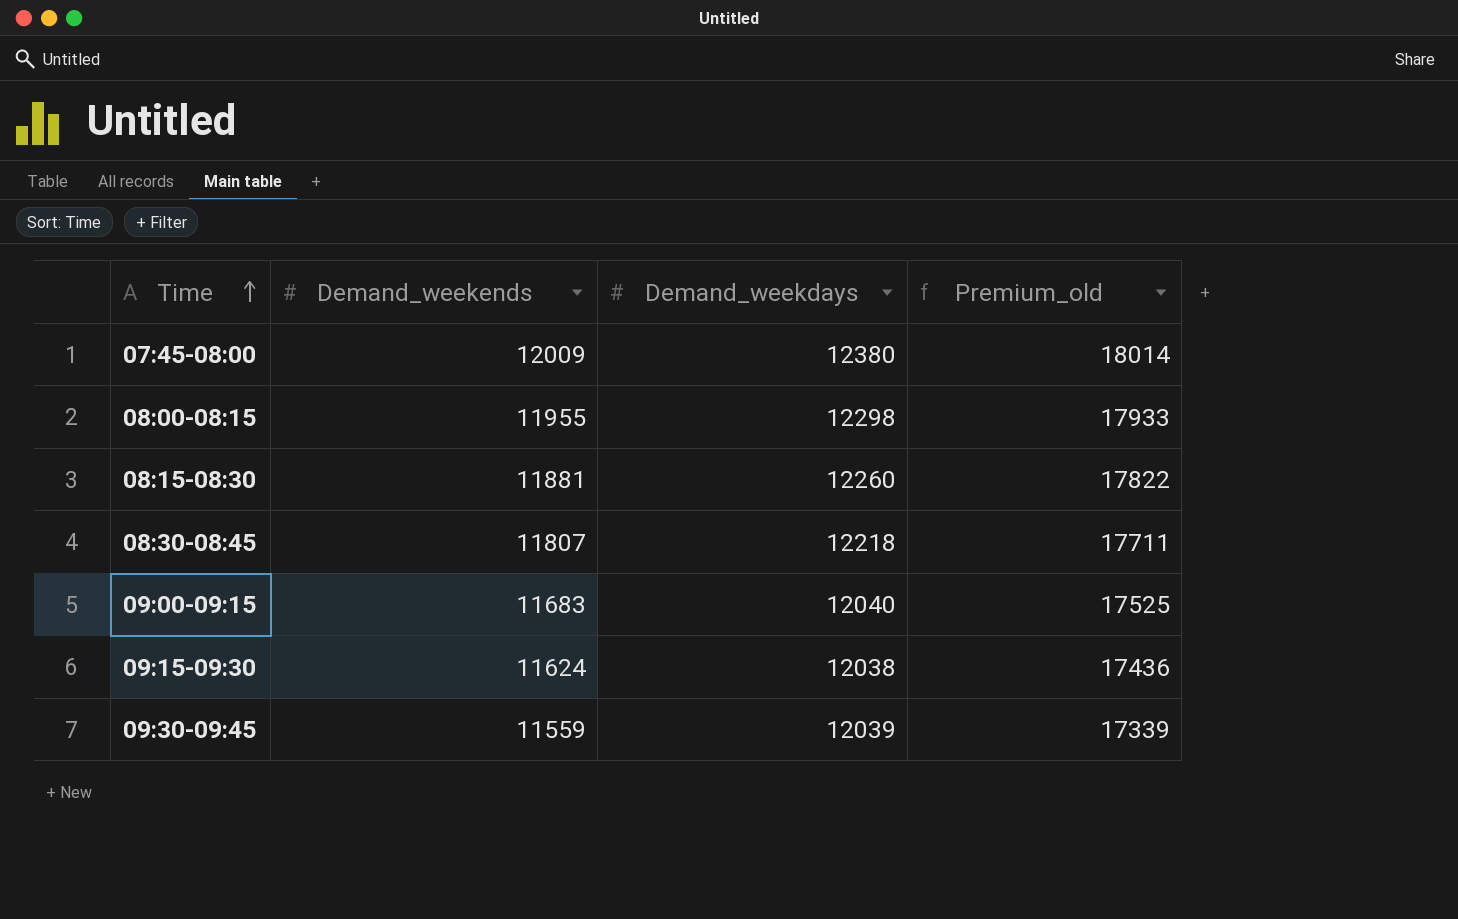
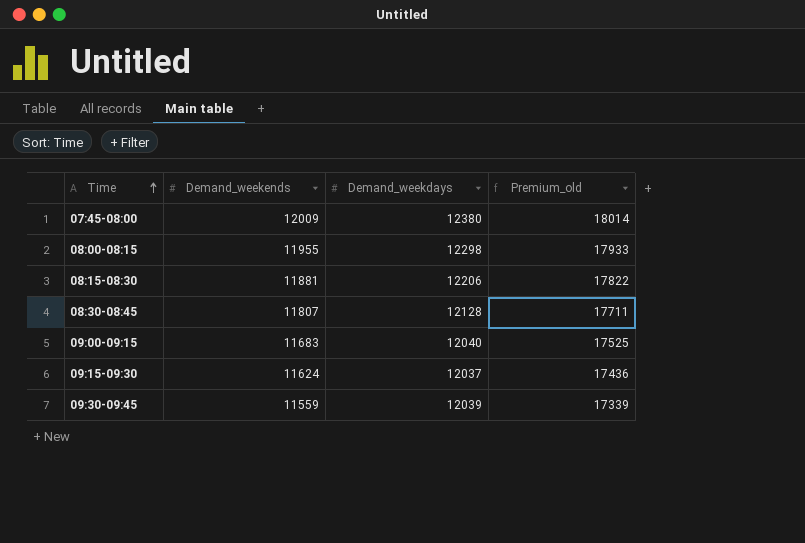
08:15-08:30 | Demand_weekdays: 12260 -> 12206
08:30-08:45 | Demand_weekdays: 12218 -> 12128
09:15-09:30 | Demand_weekdays: 12038 -> 12037

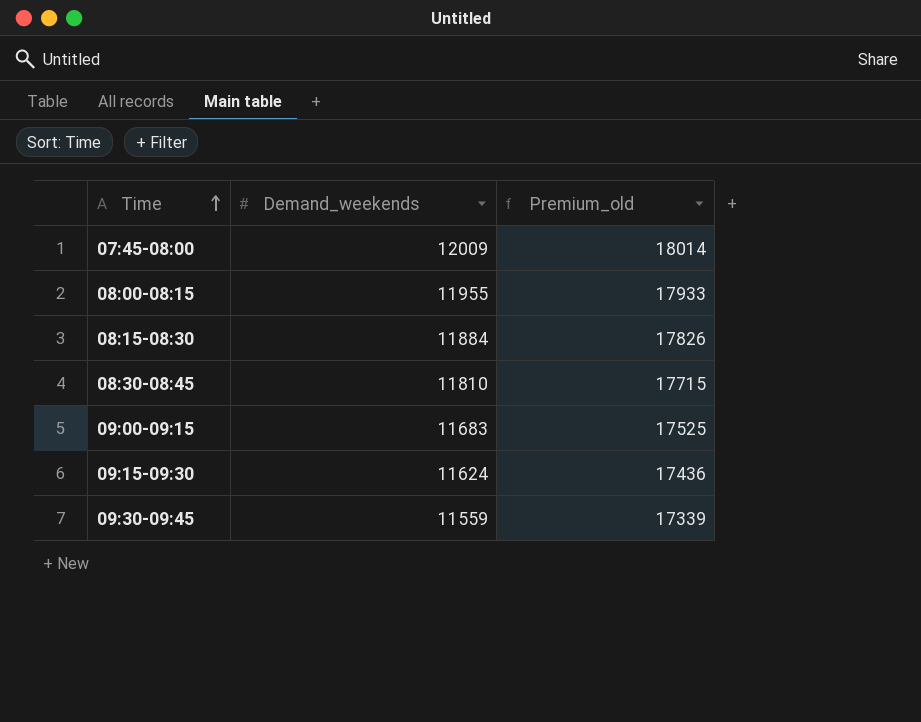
column Demand_weekdays | position: 3 -> none
08:15-08:30 | Demand_weekends: 11881 -> 11884
08:15-08:30 | Premium_old: 17822 -> 17826
08:30-08:45 | Demand_weekends: 11807 -> 11810
08:30-08:45 | Premium_old: 17711 -> 17715

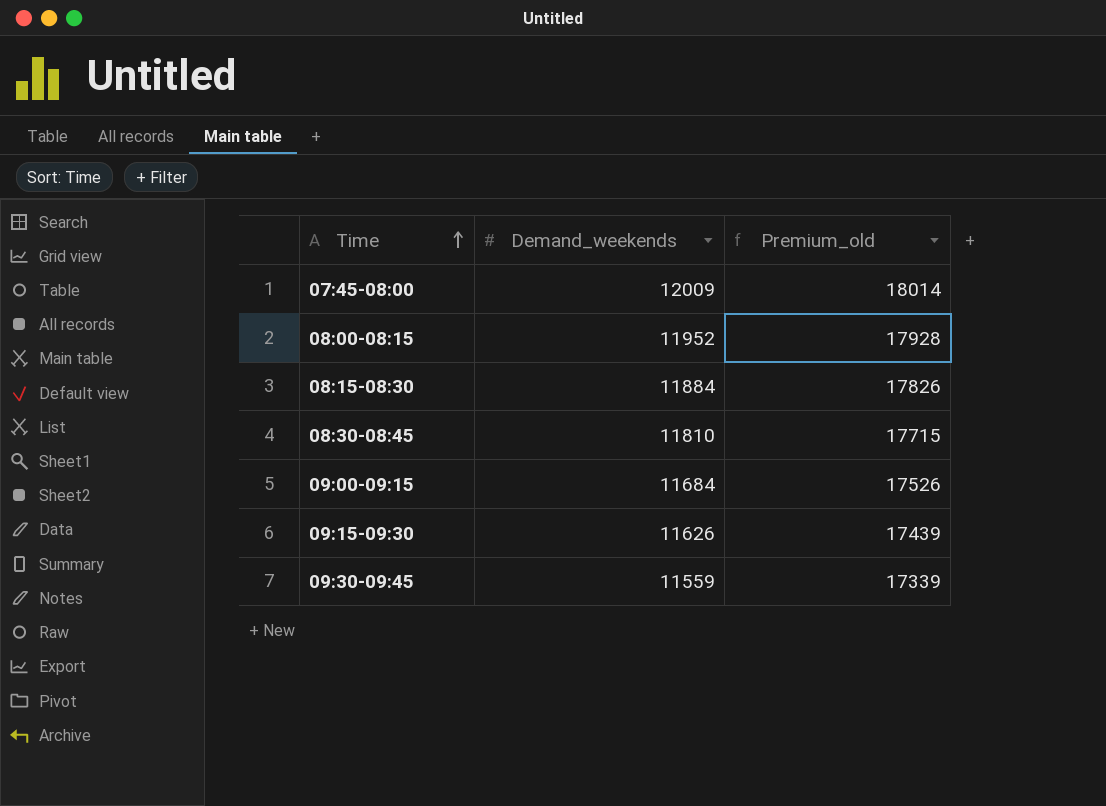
08:00-08:15 | Demand_weekends: 11955 -> 11952
08:00-08:15 | Premium_old: 17933 -> 17928
09:00-09:15 | Demand_weekends: 11683 -> 11684
09:00-09:15 | Premium_old: 17525 -> 17526
09:15-09:30 | Demand_weekends: 11624 -> 11626
09:15-09:30 | Premium_old: 17436 -> 17439

